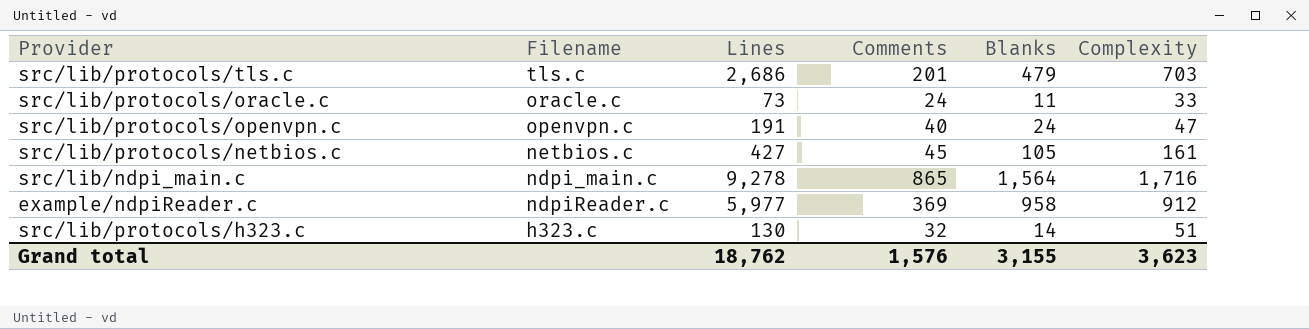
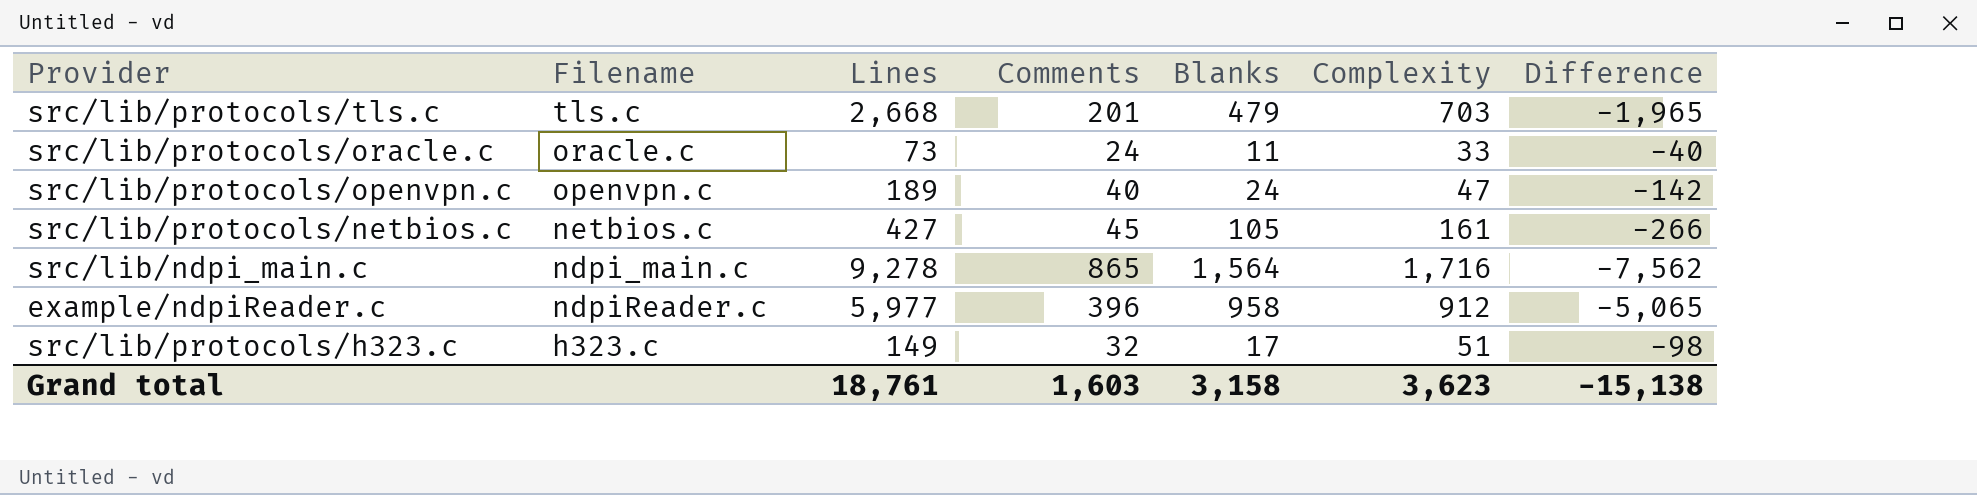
column Difference | formula: none -> [Complexity] - [Lines]
src/lib/protocols/tls.c | Lines: 2,686 -> 2,668
src/lib/protocols/openvpn.c | Lines: 191 -> 189
example/ndpiReader.c | Comments: 369 -> 396
src/lib/protocols/h323.c | Lines: 130 -> 149
src/lib/protocols/h323.c | Blanks: 14 -> 17
Grand total | Lines: 18,762 -> 18,761
Grand total | Comments: 1,576 -> 1,603
Grand total | Blanks: 3,155 -> 3,158

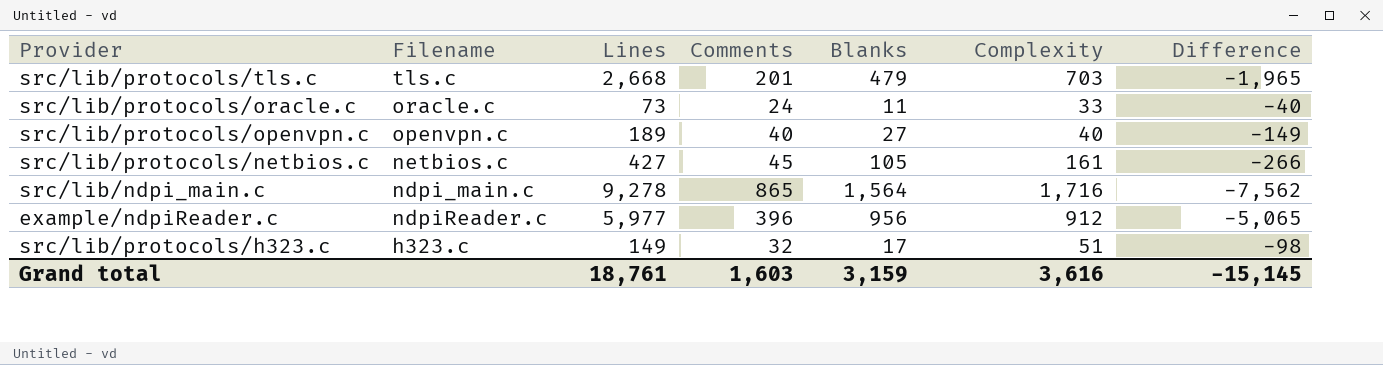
src/lib/protocols/openvpn.c | Blanks: 24 -> 27
src/lib/protocols/openvpn.c | Complexity: 47 -> 40
src/lib/protocols/openvpn.c | Difference: -142 -> -149
example/ndpiReader.c | Blanks: 958 -> 956
Grand total | Blanks: 3,158 -> 3,159
Grand total | Complexity: 3,623 -> 3,616
Grand total | Difference: -15,138 -> -15,145

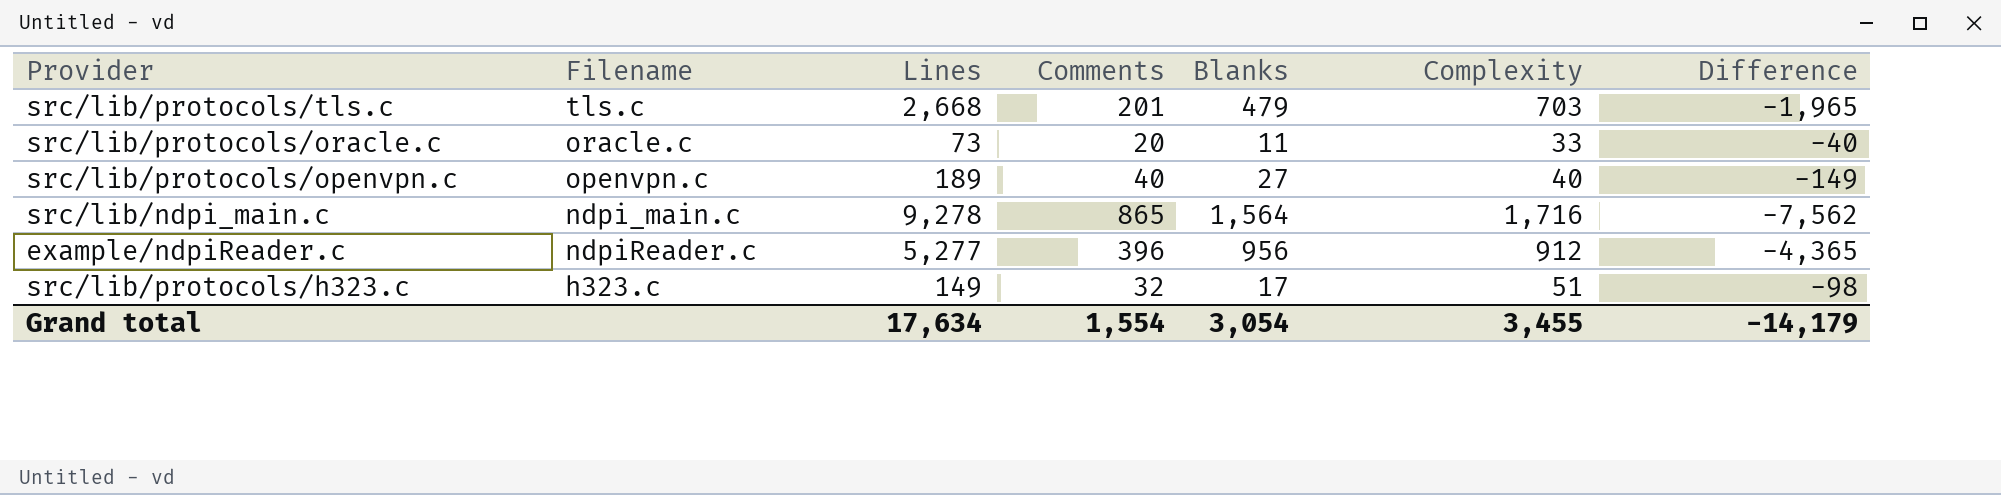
row src/lib/protocols/netbios.c: netbios.c | 427 | 45 | 105 | 161 | -266 -> none
src/lib/protocols/oracle.c | Comments: 24 -> 20
example/ndpiReader.c | Lines: 5,977 -> 5,277
example/ndpiReader.c | Difference: -5,065 -> -4,365
Grand total | Lines: 18,761 -> 17,634
Grand total | Comments: 1,603 -> 1,554
Grand total | Blanks: 3,159 -> 3,054
Grand total | Complexity: 3,616 -> 3,455
Grand total | Difference: -15,145 -> -14,179

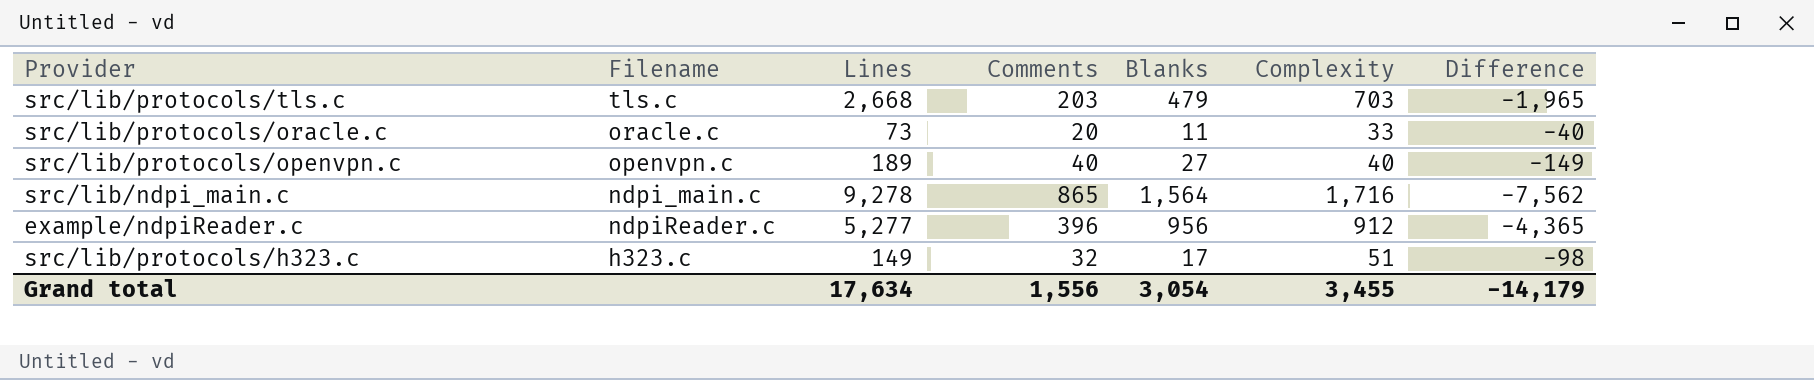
src/lib/protocols/tls.c | Comments: 201 -> 203
Grand total | Comments: 1,554 -> 1,556

